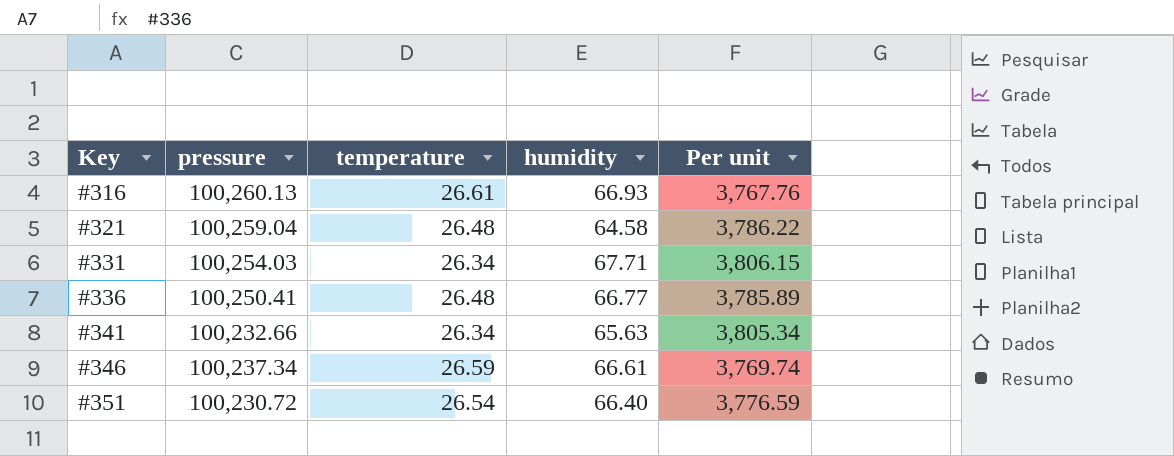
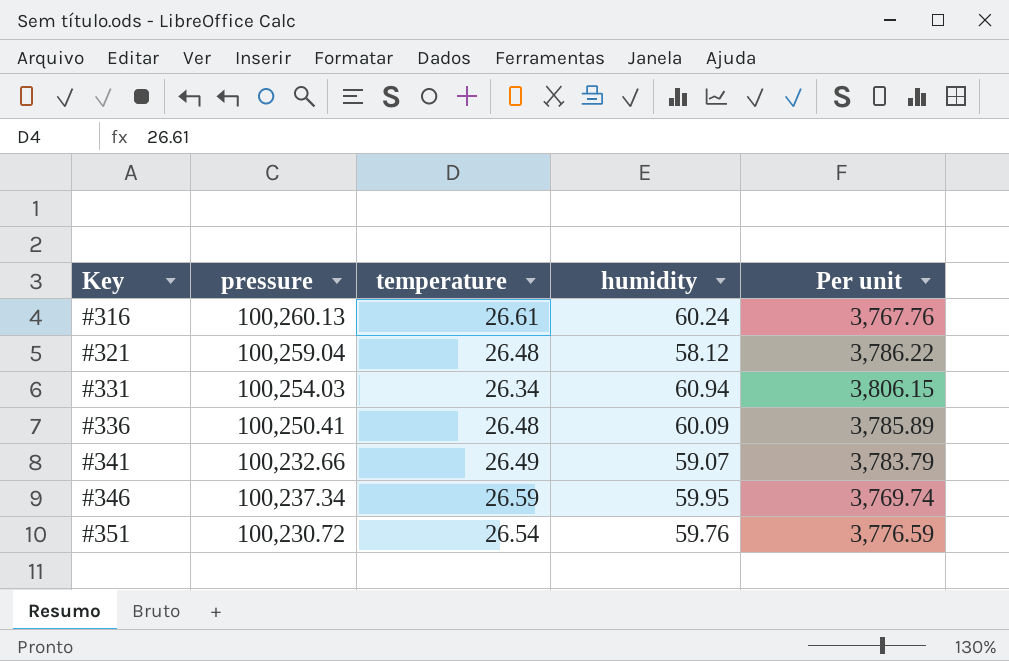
#316 | humidity: 66.93 -> 60.24
#321 | humidity: 64.58 -> 58.12
#331 | humidity: 67.71 -> 60.94
#336 | humidity: 66.77 -> 60.09
#341 | temperature: 26.34 -> 26.49
#341 | humidity: 65.63 -> 59.07
#341 | Per unit: 3,805.34 -> 3,783.79
#346 | humidity: 66.61 -> 59.95
#351 | humidity: 66.40 -> 59.76

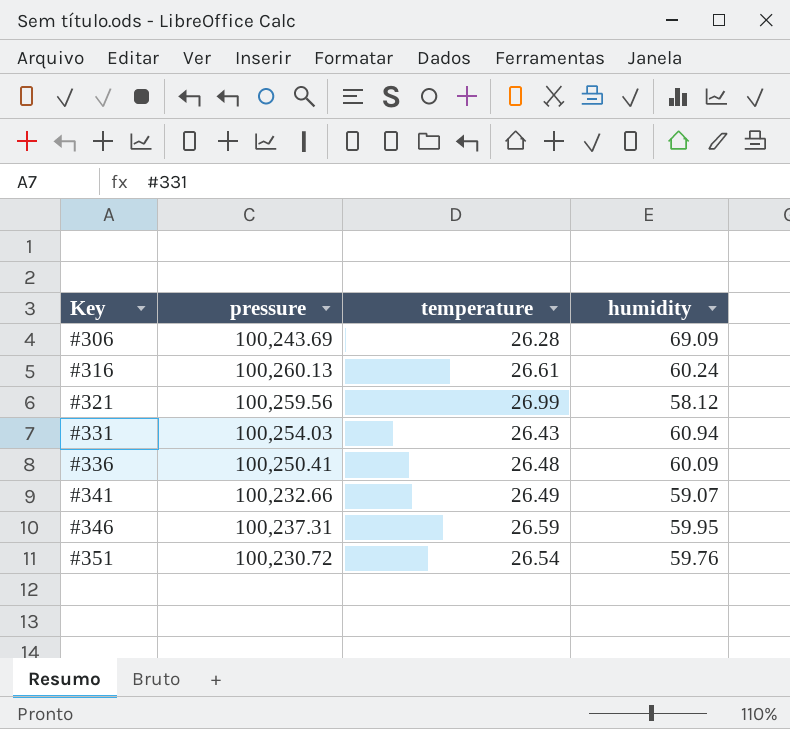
column Per unit | formula: [pressure] / [temperature] -> none
row #306: none -> 100,243.69 | 26.28 | 69.09
#321 | pressure: 100,259.04 -> 100,259.56
#321 | temperature: 26.48 -> 26.99
#331 | temperature: 26.34 -> 26.43
#346 | pressure: 100,237.34 -> 100,237.31

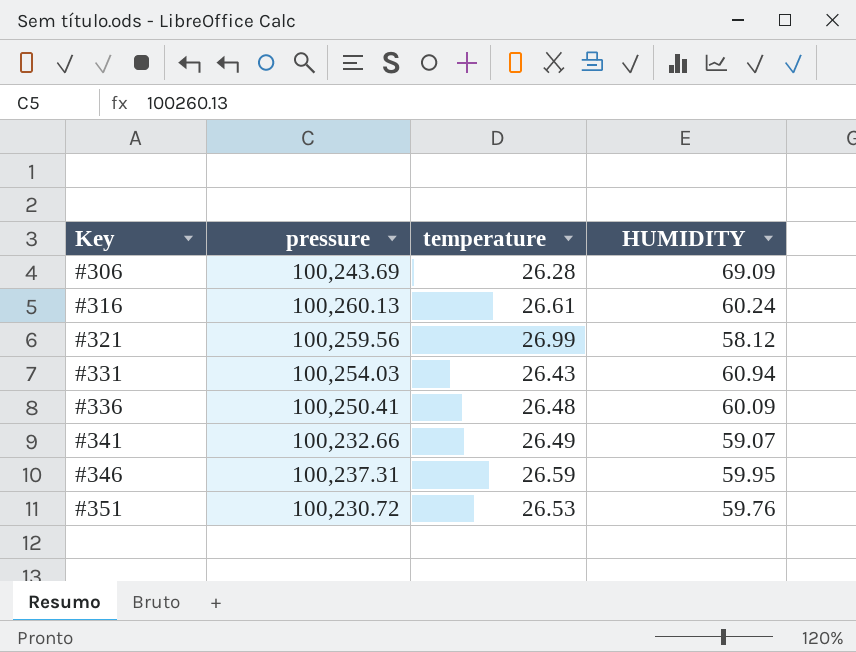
column name: humidity -> HUMIDITY
#351 | temperature: 26.54 -> 26.53

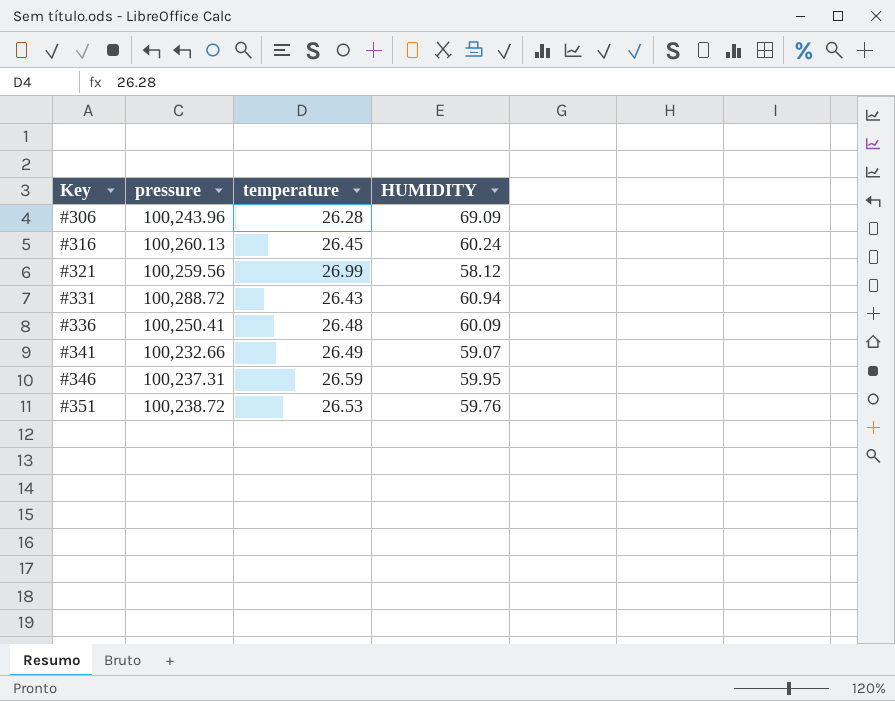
#306 | pressure: 100,243.69 -> 100,243.96
#316 | temperature: 26.61 -> 26.45
#331 | pressure: 100,254.03 -> 100,288.72
#351 | pressure: 100,230.72 -> 100,238.72

